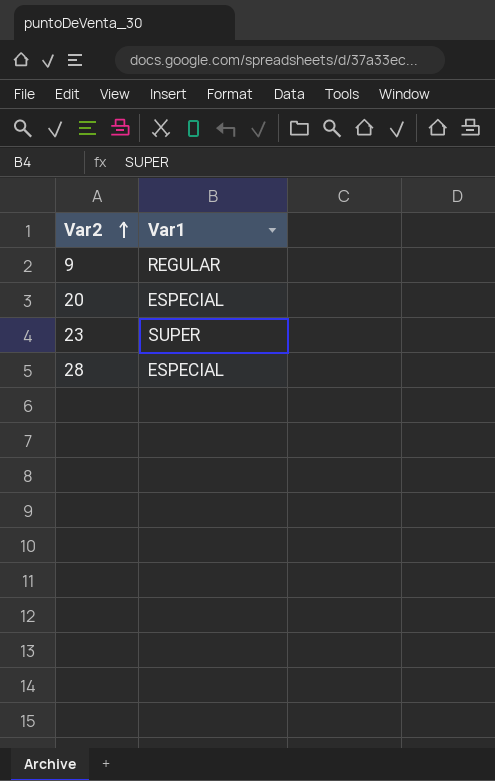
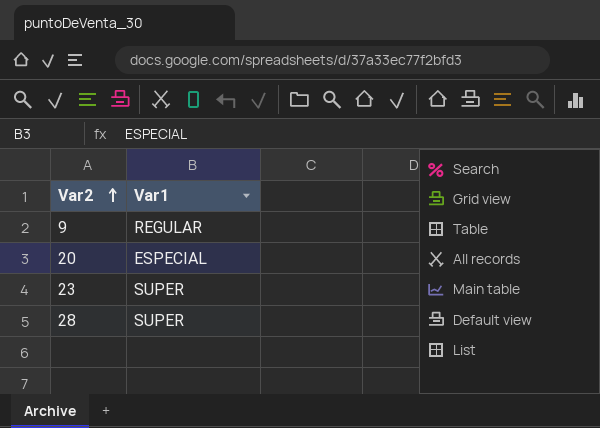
28 | Var1: ESPECIAL -> SUPER

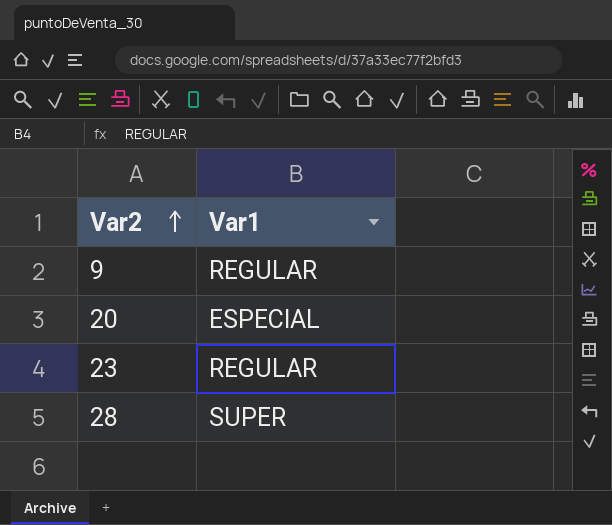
23 | Var1: SUPER -> REGULAR

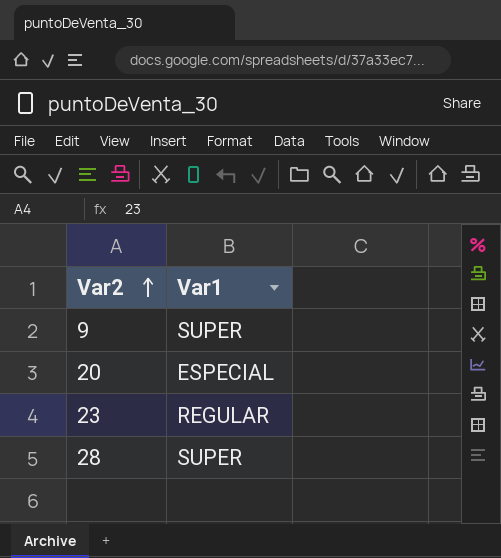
9 | Var1: REGULAR -> SUPER

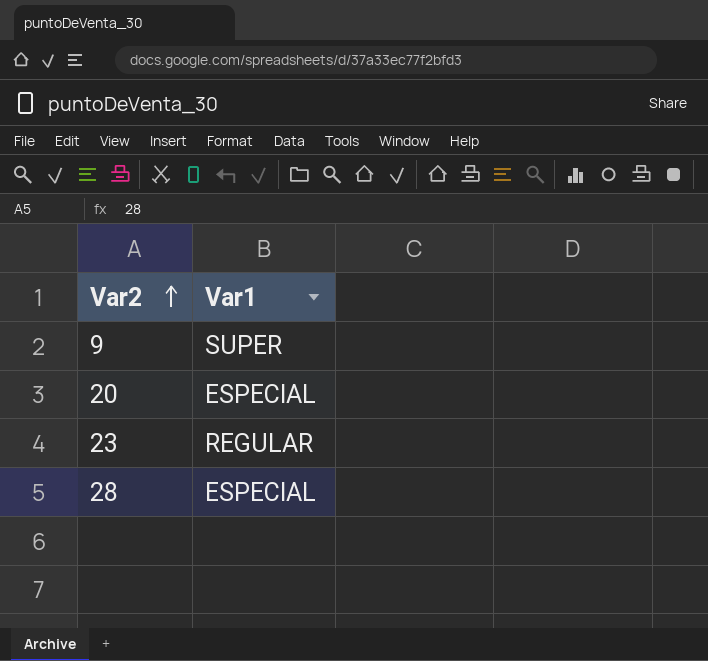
28 | Var1: SUPER -> ESPECIAL

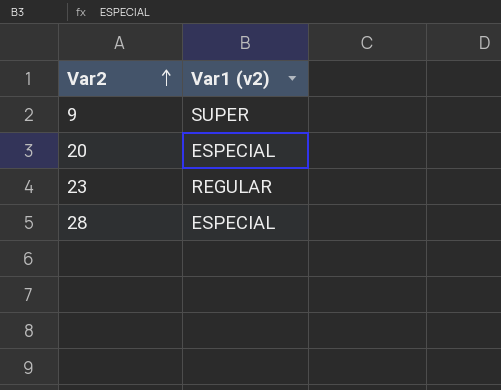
column name: Var1 -> Var1 (v2)

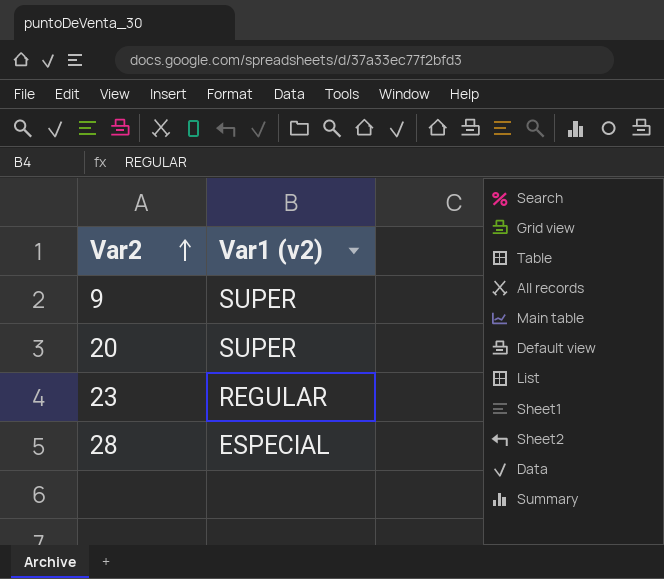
20 | Var1 (v2): ESPECIAL -> SUPER

